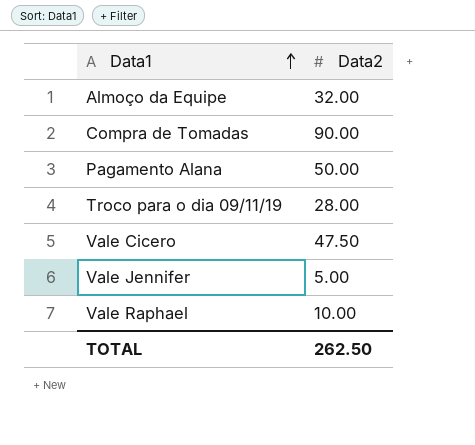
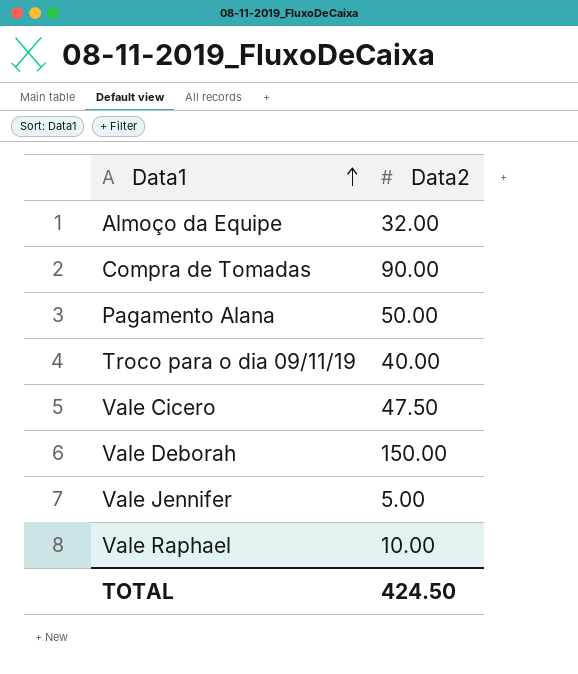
Troco para o dia 09/11/19 | Data2: 28.00 -> 40.00
row Vale Deborah: none -> 150.00
TOTAL | Data2: 262.50 -> 424.50

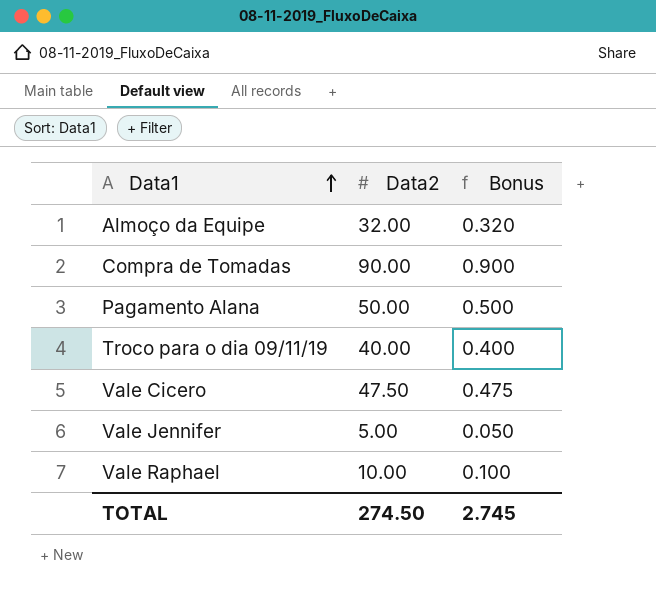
column Bonus | formula: none -> [Data2] * 0.01
row Vale Deborah: 150.00 -> none
TOTAL | Data2: 424.50 -> 274.50

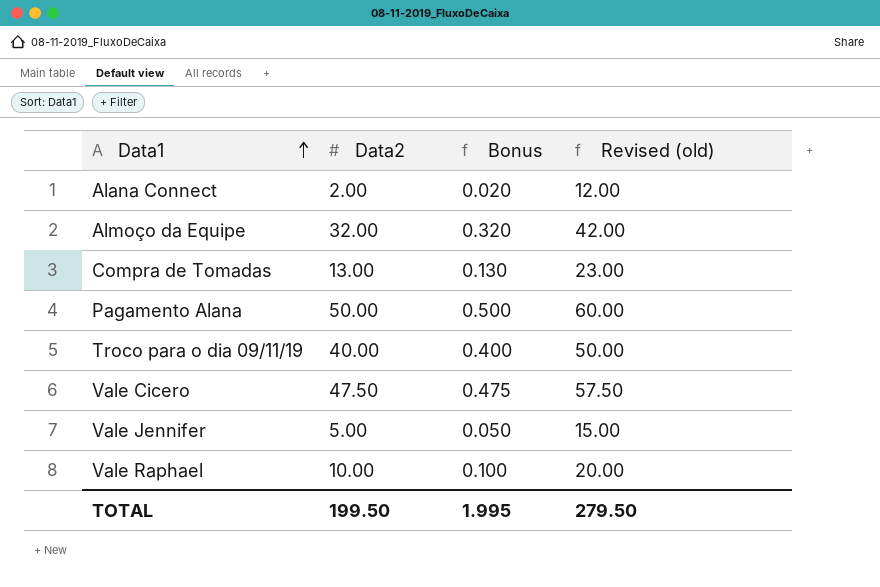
column Revised (old) | formula: none -> [Data2] + 10
row Alana Connect: none -> 2.00 | 0.020 | 12.00
Compra de Tomadas | Data2: 90.00 -> 13.00
Compra de Tomadas | Bonus: 0.900 -> 0.130
TOTAL | Data2: 274.50 -> 199.50
TOTAL | Bonus: 2.745 -> 1.995

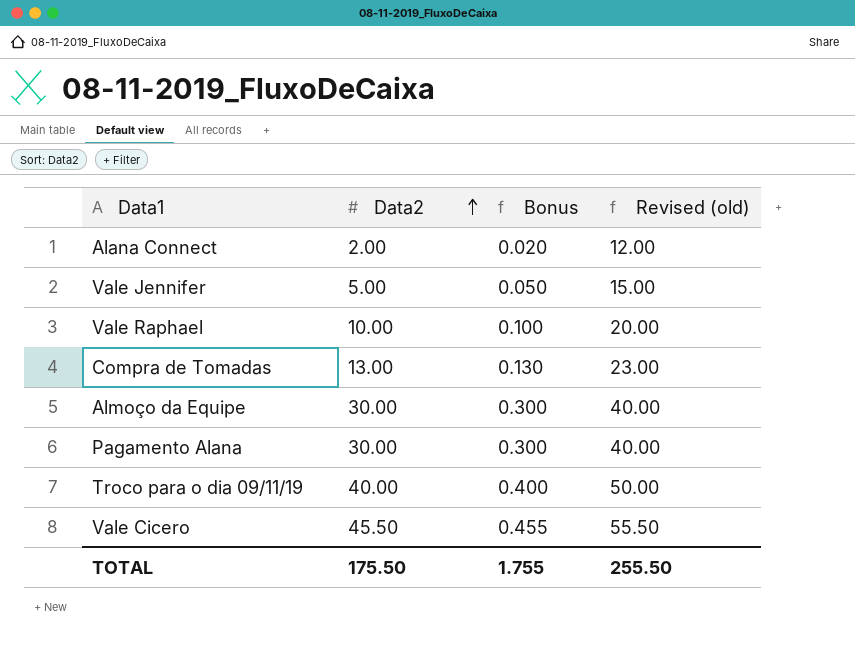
row order: Data1 ascending -> Data2 ascending
Almoço da Equipe | Data2: 32.00 -> 30.00
Almoço da Equipe | Bonus: 0.320 -> 0.300
Almoço da Equipe | Revised (old): 42.00 -> 40.00
Pagamento Alana | Data2: 50.00 -> 30.00
Pagamento Alana | Bonus: 0.500 -> 0.300
Pagamento Alana | Revised (old): 60.00 -> 40.00
Vale Cicero | Data2: 47.50 -> 45.50
Vale Cicero | Bonus: 0.475 -> 0.455
Vale Cicero | Revised (old): 57.50 -> 55.50
TOTAL | Data2: 199.50 -> 175.50
TOTAL | Bonus: 1.995 -> 1.755
TOTAL | Revised (old): 279.50 -> 255.50

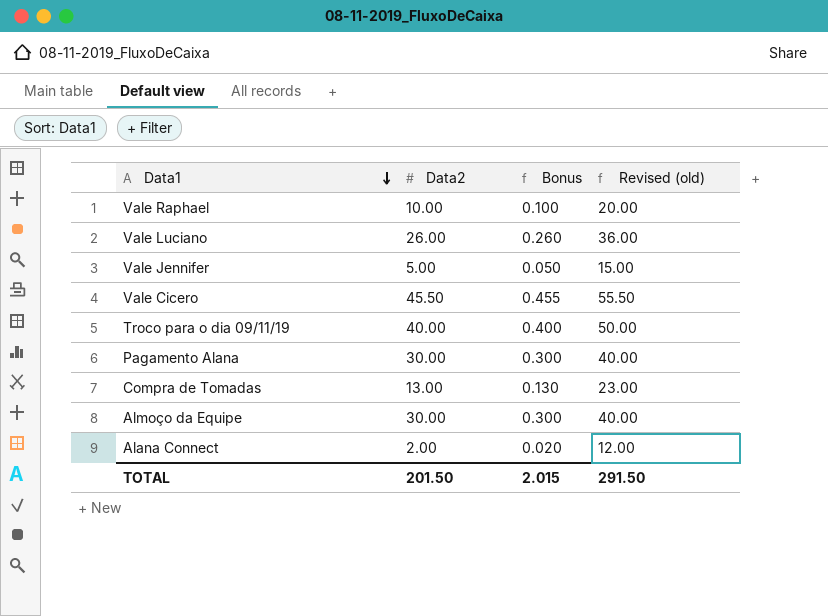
row order: Data2 ascending -> Data1 descending
row Vale Luciano: none -> 26.00 | 0.260 | 36.00
TOTAL | Data2: 175.50 -> 201.50
TOTAL | Bonus: 1.755 -> 2.015
TOTAL | Revised (old): 255.50 -> 291.50

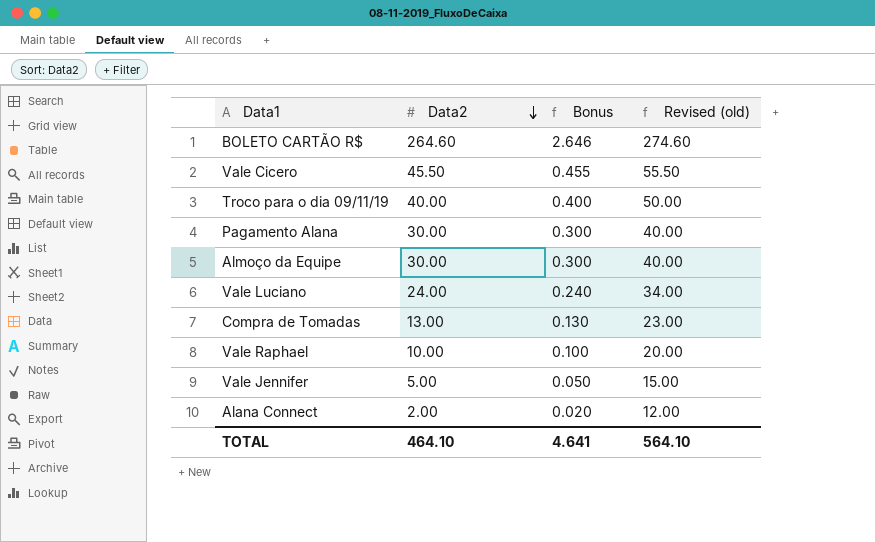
row order: Data1 descending -> Data2 descending
row BOLETO CARTÃO R$: none -> 264.60 | 2.646 | 274.60
Vale Luciano | Data2: 26.00 -> 24.00
Vale Luciano | Bonus: 0.260 -> 0.240
Vale Luciano | Revised (old): 36.00 -> 34.00
TOTAL | Data2: 201.50 -> 464.10
TOTAL | Bonus: 2.015 -> 4.641
TOTAL | Revised (old): 291.50 -> 564.10

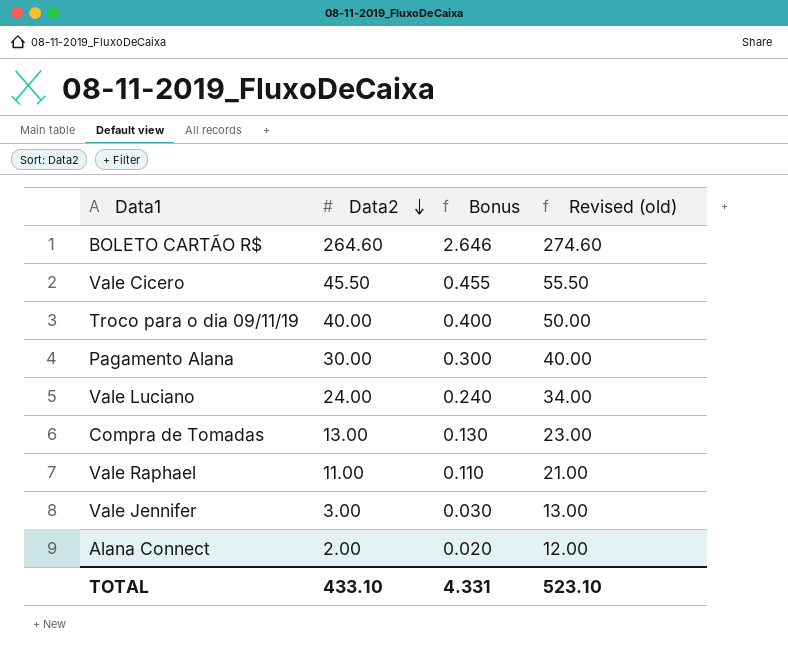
row Almoço da Equipe: 30.00 | 0.300 | 40.00 -> none
Vale Raphael | Data2: 10.00 -> 11.00
Vale Raphael | Bonus: 0.100 -> 0.110
Vale Raphael | Revised (old): 20.00 -> 21.00
Vale Jennifer | Data2: 5.00 -> 3.00
Vale Jennifer | Bonus: 0.050 -> 0.030
Vale Jennifer | Revised (old): 15.00 -> 13.00
TOTAL | Data2: 464.10 -> 433.10
TOTAL | Bonus: 4.641 -> 4.331
TOTAL | Revised (old): 564.10 -> 523.10

